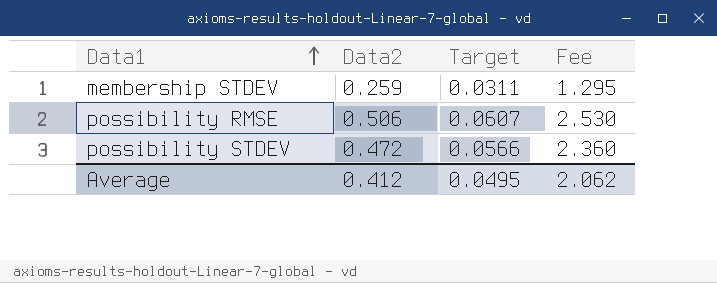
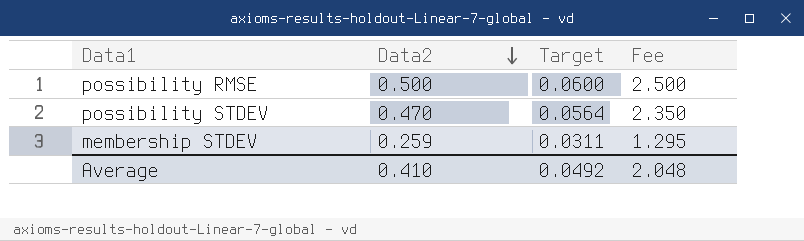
row order: Data1 ascending -> Data2 descending
possibility RMSE | Data2: 0.506 -> 0.500
possibility RMSE | Target: 0.0607 -> 0.0600
possibility RMSE | Fee: 2.530 -> 2.500
possibility STDEV | Data2: 0.472 -> 0.470
possibility STDEV | Target: 0.0566 -> 0.0564
possibility STDEV | Fee: 2.360 -> 2.350
Average | Data2: 0.412 -> 0.410
Average | Target: 0.0495 -> 0.0492
Average | Fee: 2.062 -> 2.048

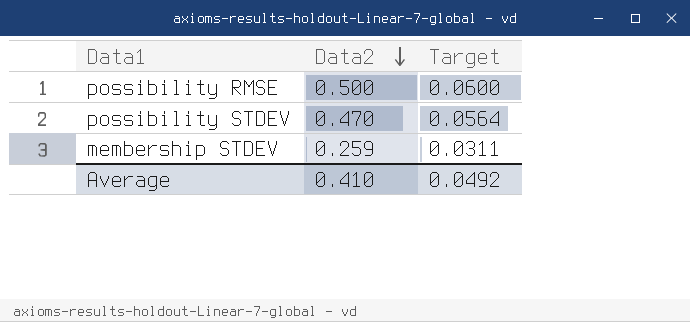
column Fee | formula: [Data2] * 5 -> none

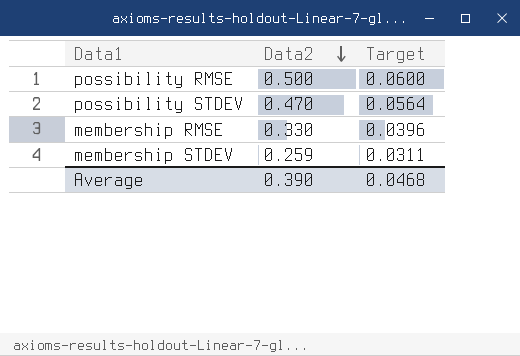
row membership RMSE: none -> 0.330 | 0.0396
Average | Data2: 0.410 -> 0.390
Average | Target: 0.0492 -> 0.0468

